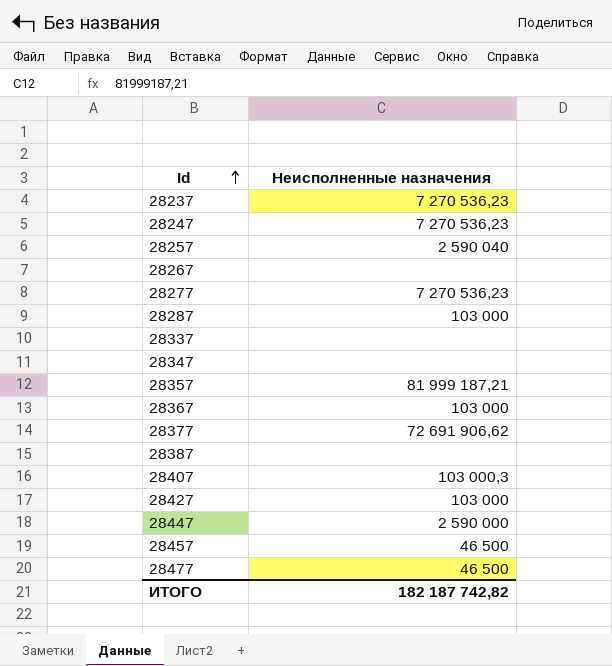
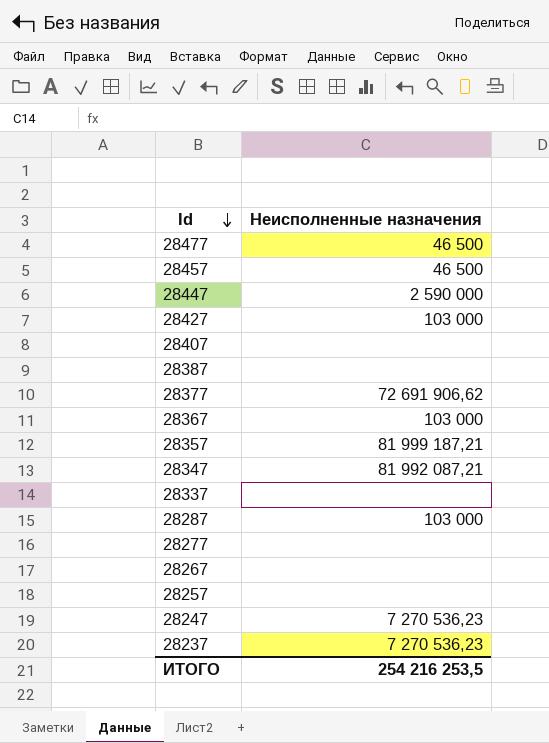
row order: Id ascending -> Id descending
28407 | Неисполненные назначения: 103 000,3 -> none
28347 | Неисполненные назначения: none -> 81 992 087,21
28277 | Неисполненные назначения: 7 270 536,23 -> none
28257 | Неисполненные назначения: 2 590 040 -> none
ИТОГО | Неисполненные назначения: 182 187 742,82 -> 254 216 253,5

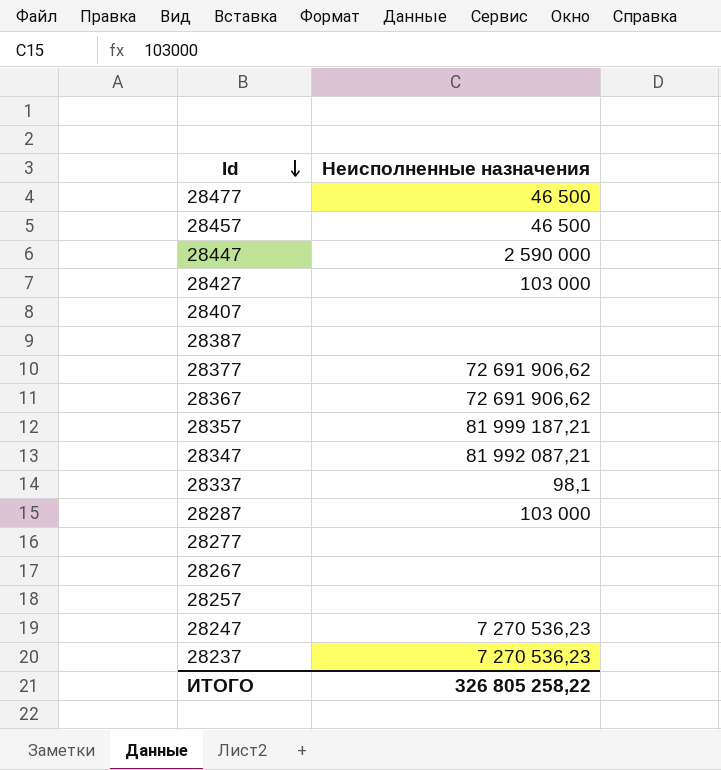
28367 | Неисполненные назначения: 103 000 -> 72 691 906,62
28337 | Неисполненные назначения: none -> 98,1
ИТОГО | Неисполненные назначения: 254 216 253,5 -> 326 805 258,22

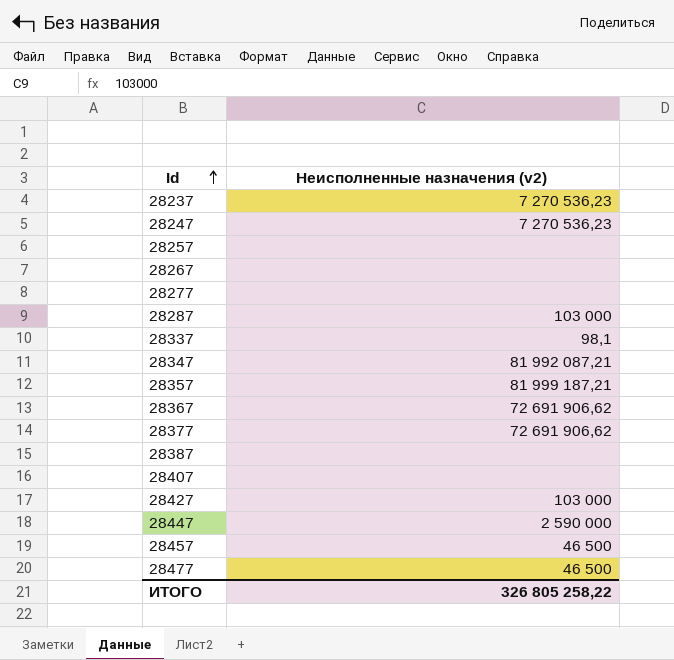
row order: Id descending -> Id ascending
column name: Неисполненные назначения -> Неисполненные назначения (v2)

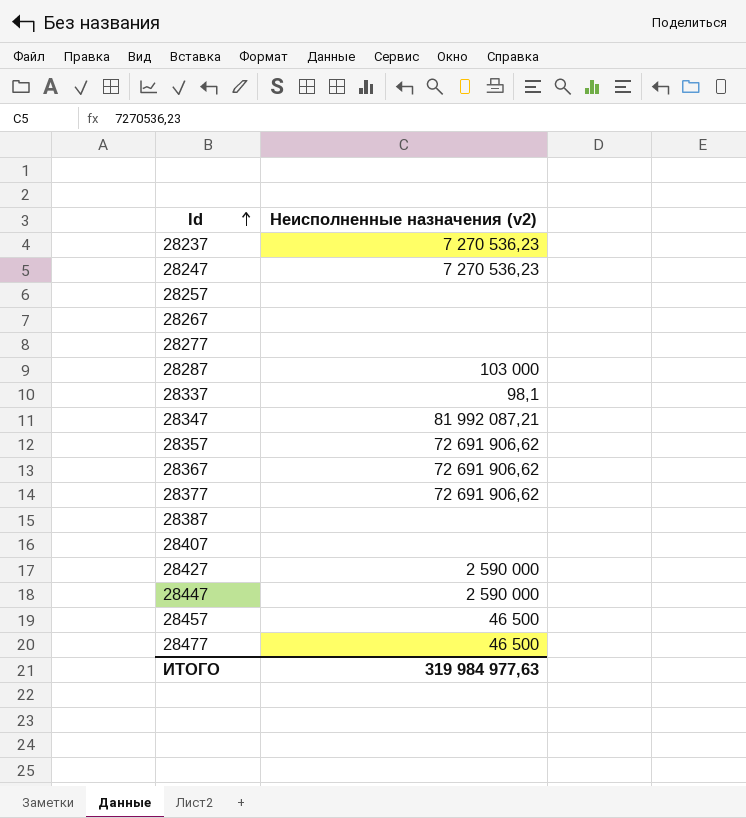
28357 | Неисполненные назначения (v2): 81 999 187,21 -> 72 691 906,62
28427 | Неисполненные назначения (v2): 103 000 -> 2 590 000
ИТОГО | Неисполненные назначения (v2): 326 805 258,22 -> 319 984 977,63

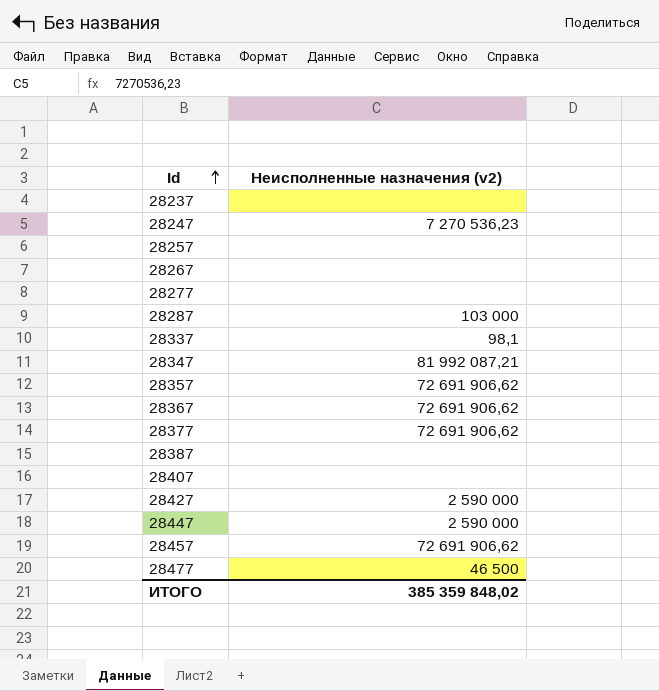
28237 | Неисполненные назначения (v2): 7 270 536,23 -> none
28457 | Неисполненные назначения (v2): 46 500 -> 72 691 906,62
ИТОГО | Неисполненные назначения (v2): 319 984 977,63 -> 385 359 848,02

